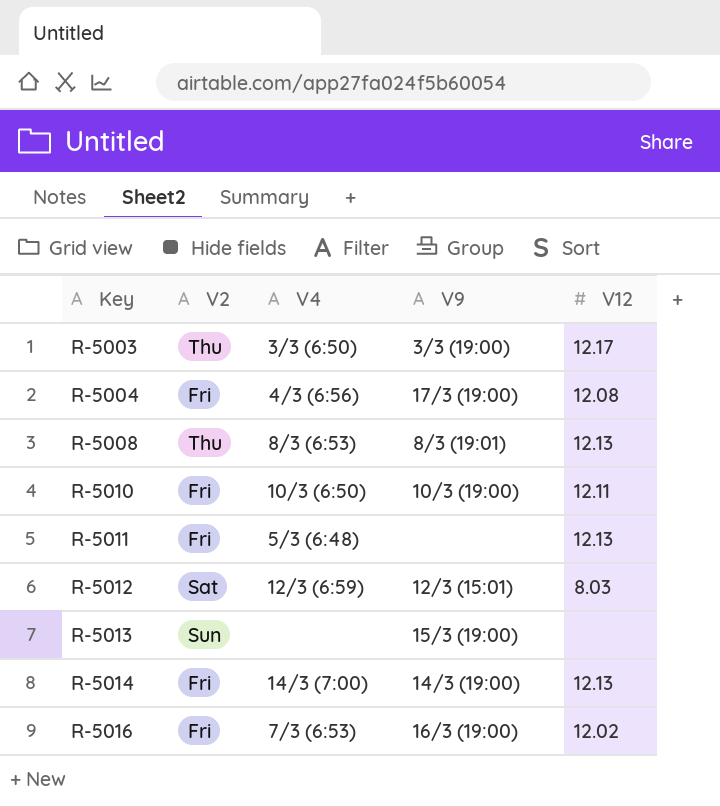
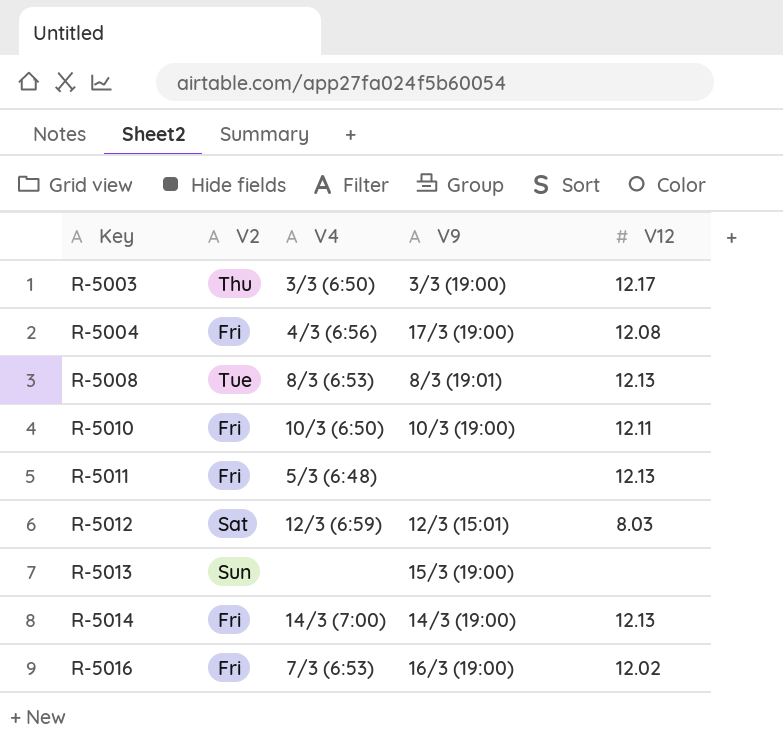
R-5008 | V2: Thu -> Tue

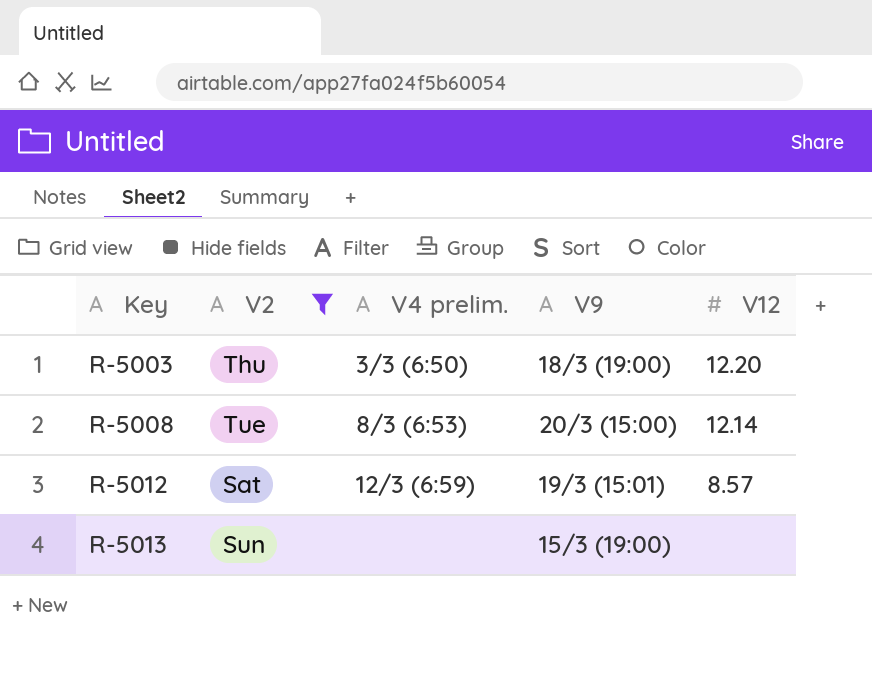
filter: none -> V2 != Fri
column name: V4 -> V4 prelim.
R-5003 | V9: 3/3 (19:00) -> 18/3 (19:00)
R-5003 | V12: 12.17 -> 12.20
R-5008 | V9: 8/3 (19:01) -> 20/3 (15:00)
R-5008 | V12: 12.13 -> 12.14
R-5012 | V9: 12/3 (15:01) -> 19/3 (15:01)
R-5012 | V12: 8.03 -> 8.57

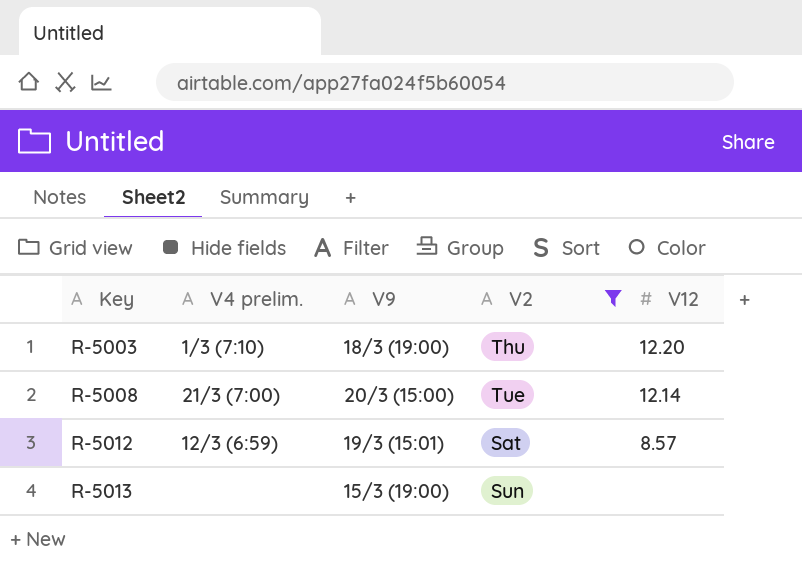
column V2 | position: 2 -> 4
R-5003 | V4 prelim.: 3/3 (6:50) -> 1/3 (7:10)
R-5008 | V4 prelim.: 8/3 (6:53) -> 21/3 (7:00)

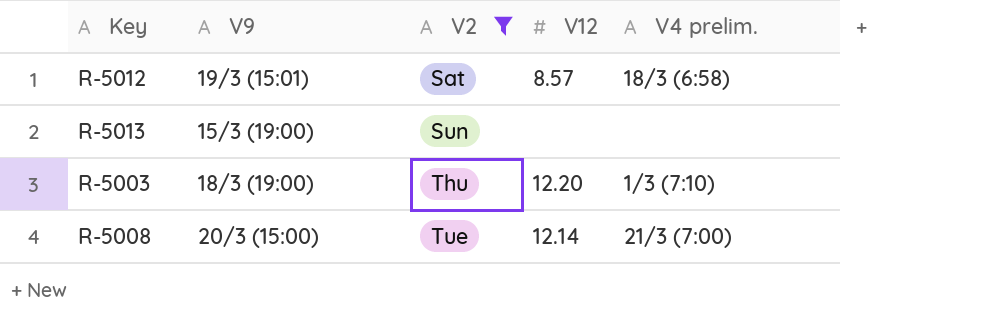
row order: Key ascending -> V2 ascending
column V4 prelim. | position: 2 -> 5
R-5012 | V4 prelim.: 12/3 (6:59) -> 18/3 (6:58)

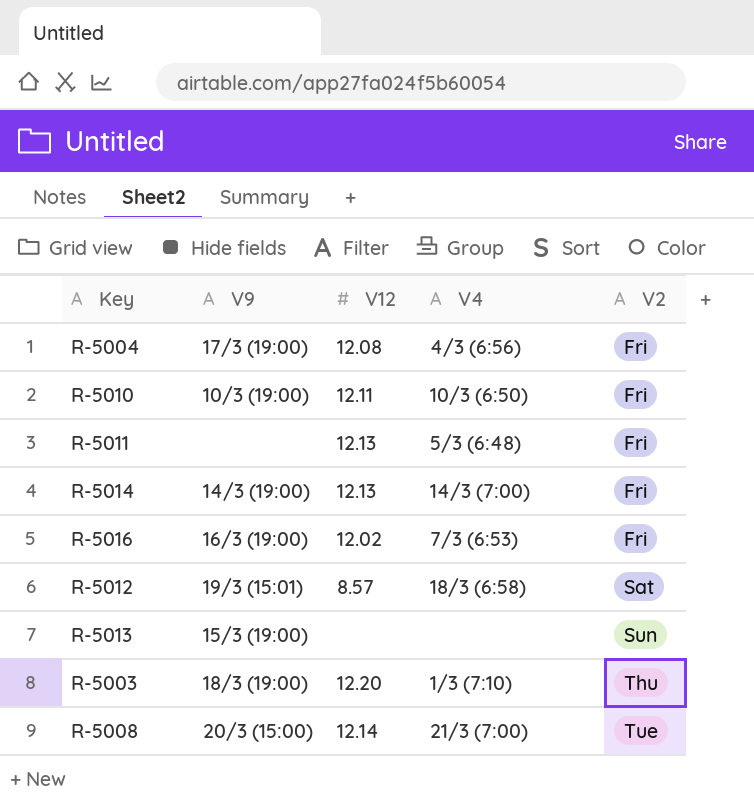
filter: V2 != Fri -> none
column name: V4 prelim. -> V4
column V2 | position: 3 -> 5

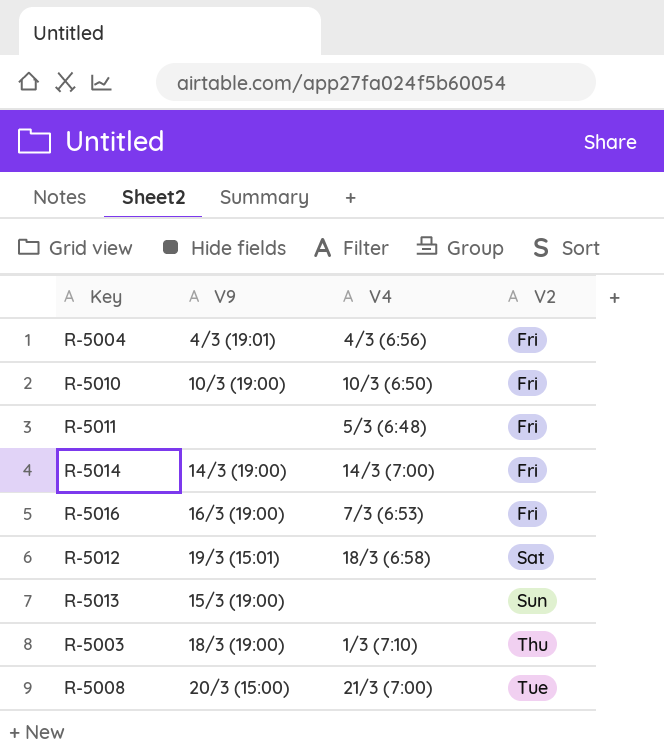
column V12 | position: 3 -> none
R-5004 | V9: 17/3 (19:00) -> 4/3 (19:01)

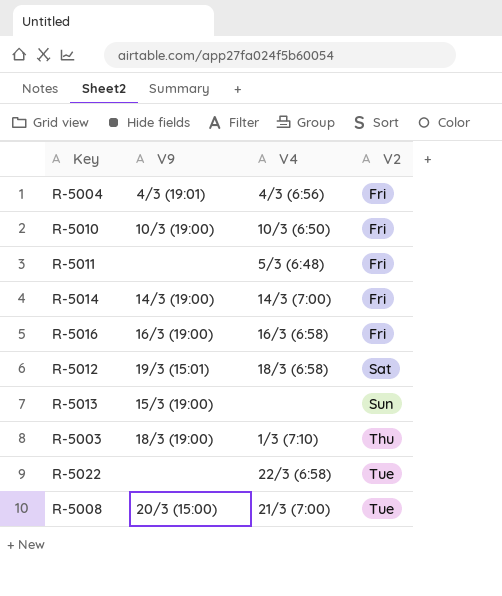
R-5016 | V4: 7/3 (6:53) -> 16/3 (6:58)
row R-5022: none -> none | 22/3 (6:58) | Tue

